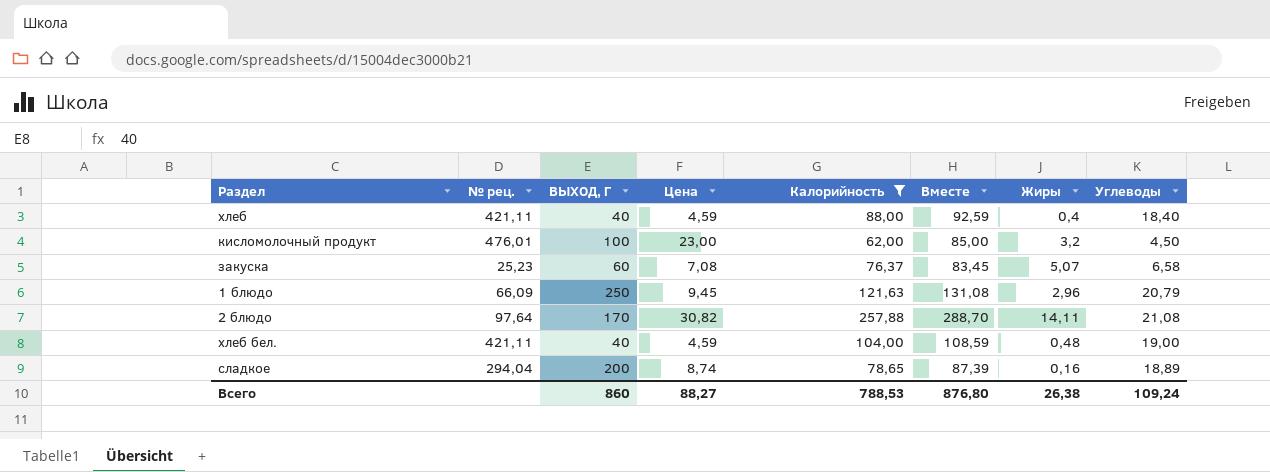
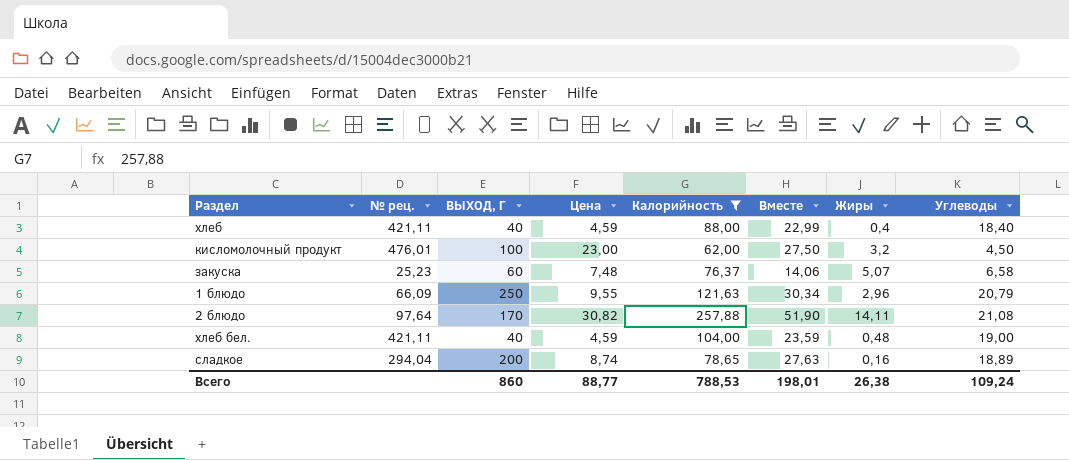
column Вместе | formula: [Цена] + [Калорийность] -> [Цена] + [Углеводы]
закуска | Цена: 7,08 -> 7,48
1 блюдо | Цена: 9,45 -> 9,55
Всего | Цена: 88,27 -> 88,77
Всего | Вместе: 876,80 -> 198,01

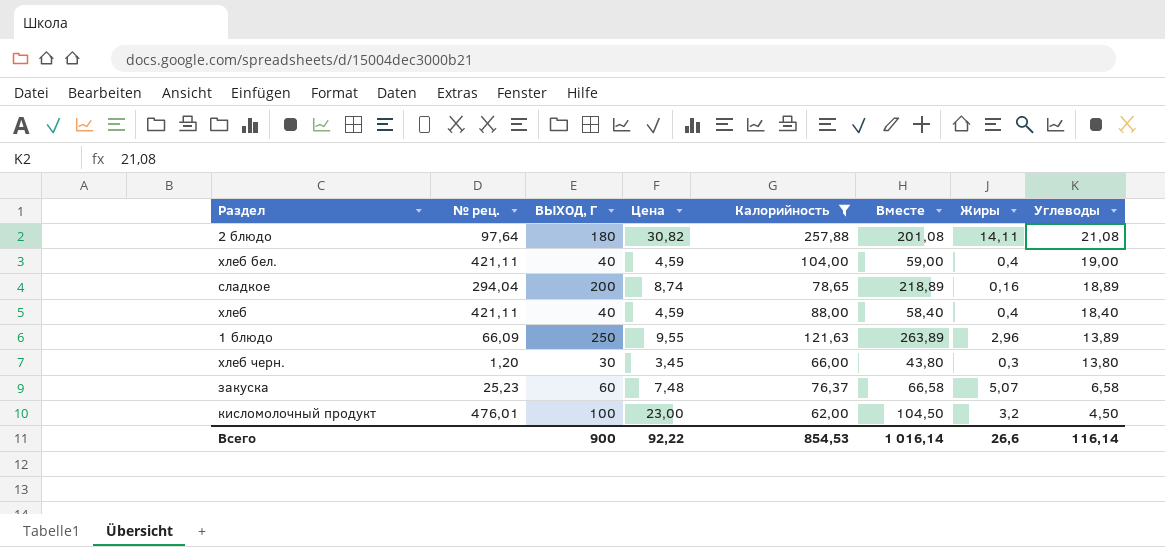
row order: none -> Углеводы descending
column Вместе | formula: [Цена] + [Углеводы] -> [ВЫХОД, Г] + [Углеводы]
2 блюдо | ВЫХОД, Г: 170 -> 180
хлеб бел. | Жиры: 0,48 -> 0,4
1 блюдо | Углеводы: 20,79 -> 13,89
row хлеб черн.: none -> 1,20 | 30 | 3,45 | 66,00 | 43,80 | 0,3 | 13,80
Всего | ВЫХОД, Г: 860 -> 900
Всего | Цена: 88,77 -> 92,22
Всего | Калорийность: 788,53 -> 854,53
Всего | Вместе: 198,01 -> 1 016,14
Всего | Жиры: 26,38 -> 26,6
Всего | Углеводы: 109,24 -> 116,14

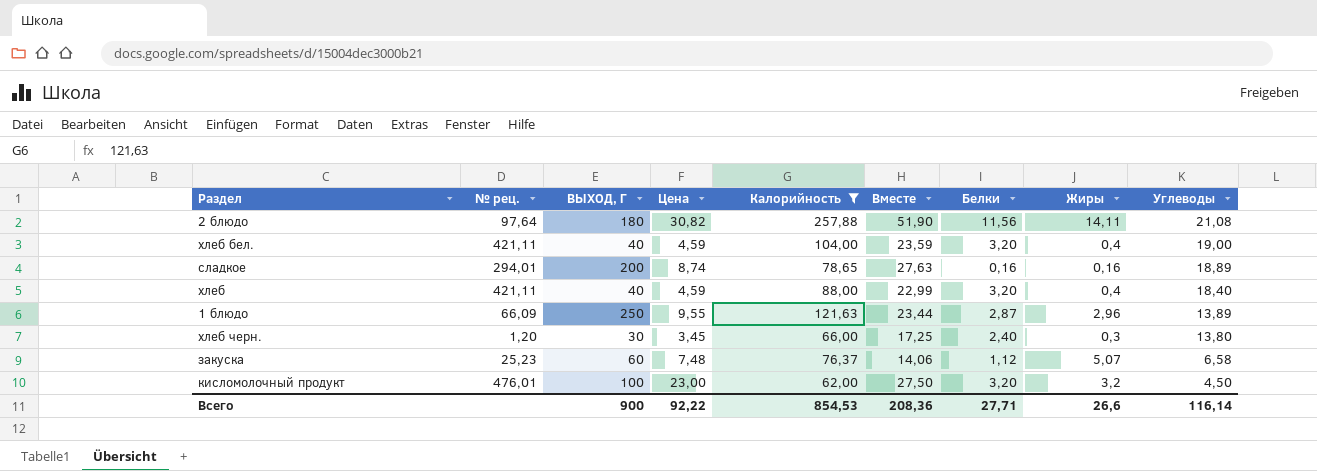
column Вместе | formula: [ВЫХОД, Г] + [Углеводы] -> [Цена] + [Углеводы]
column Белки | position: none -> 7
сладкое | № рец.: 294,04 -> 294,01
Всего | Вместе: 1 016,14 -> 208,36

